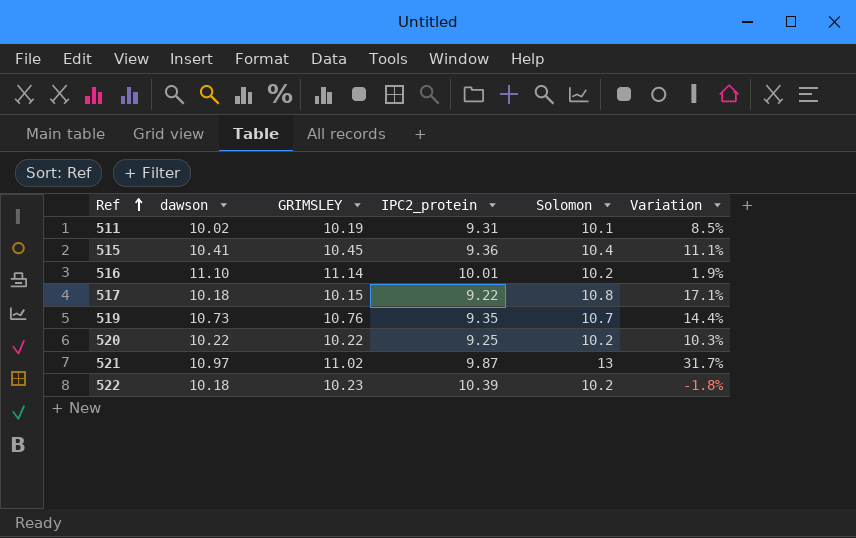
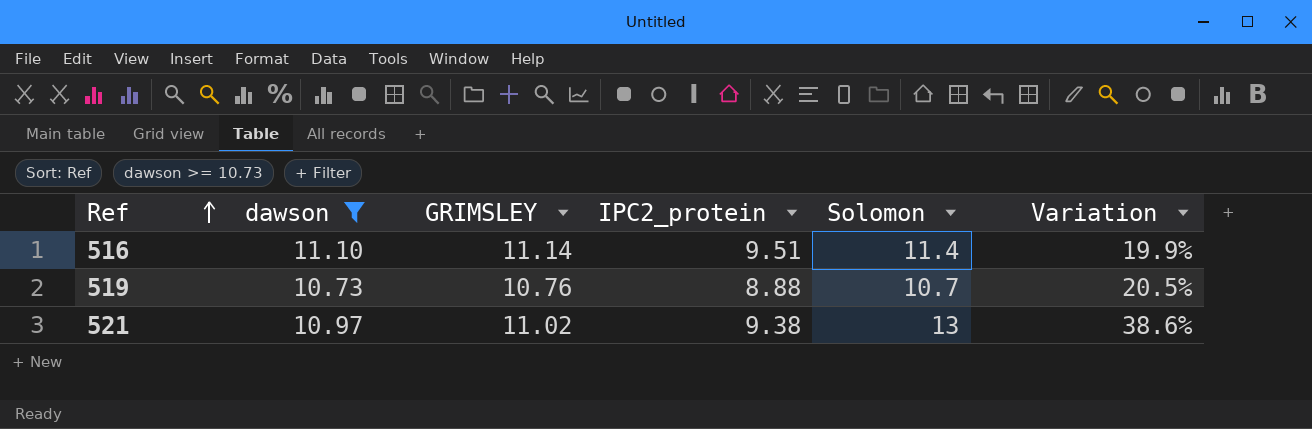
filter: none -> dawson >= 10.73
516 | IPC2_protein: 10.01 -> 9.51
516 | Solomon: 10.2 -> 11.4
516 | Variation: 1.9% -> 19.9%
519 | IPC2_protein: 9.35 -> 8.88
519 | Variation: 14.4% -> 20.5%
521 | IPC2_protein: 9.87 -> 9.38
521 | Variation: 31.7% -> 38.6%

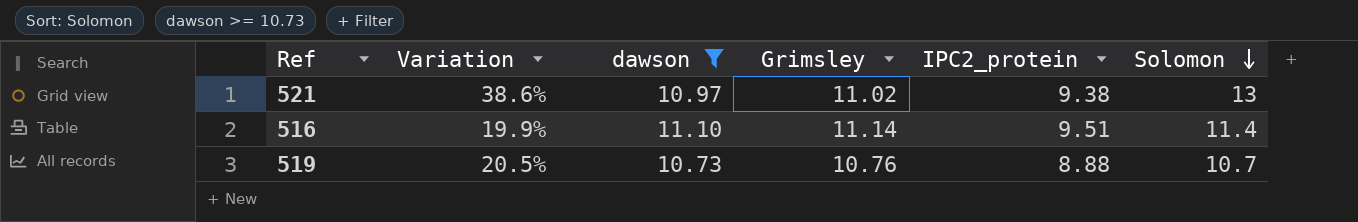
row order: Ref ascending -> Solomon descending
column Variation | position: 6 -> 2
column name: GRIMSLEY -> Grimsley

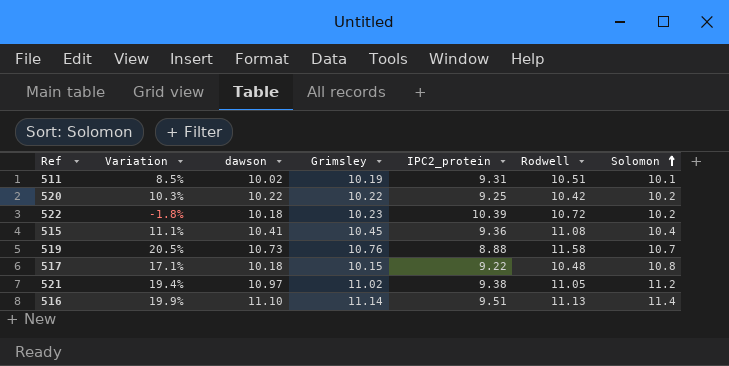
filter: dawson >= 10.73 -> none
row order: Solomon descending -> Solomon ascending
column Rodwell | position: none -> 6
521 | Variation: 38.6% -> 19.4%
521 | Solomon: 13 -> 11.2

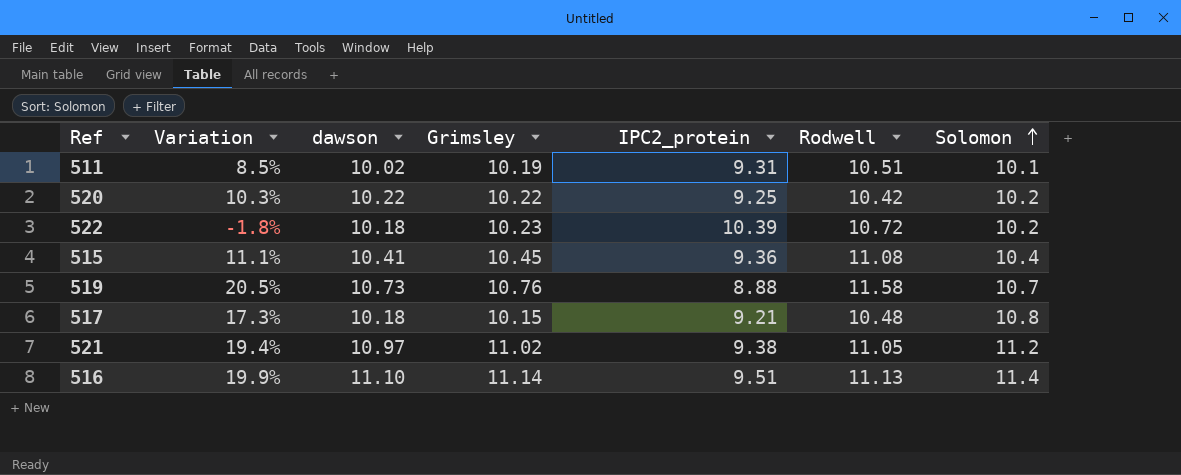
517 | Variation: 17.1% -> 17.3%
517 | IPC2_protein: 9.22 -> 9.21

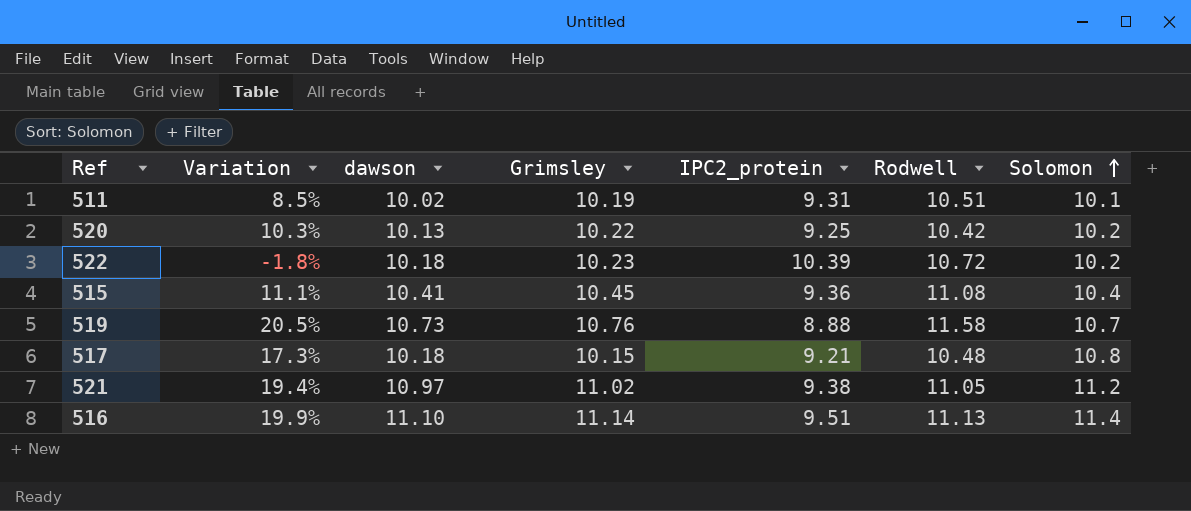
520 | dawson: 10.22 -> 10.13

